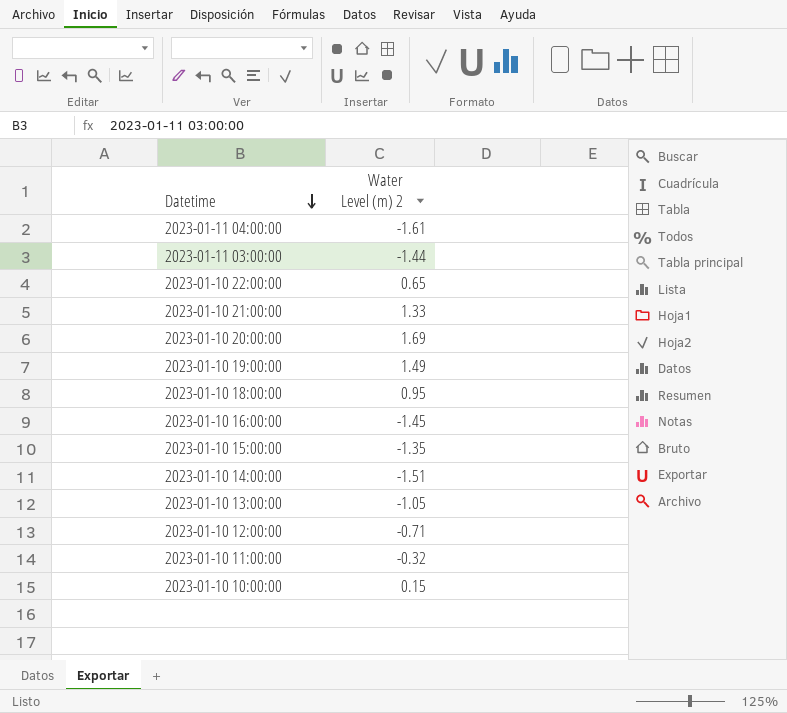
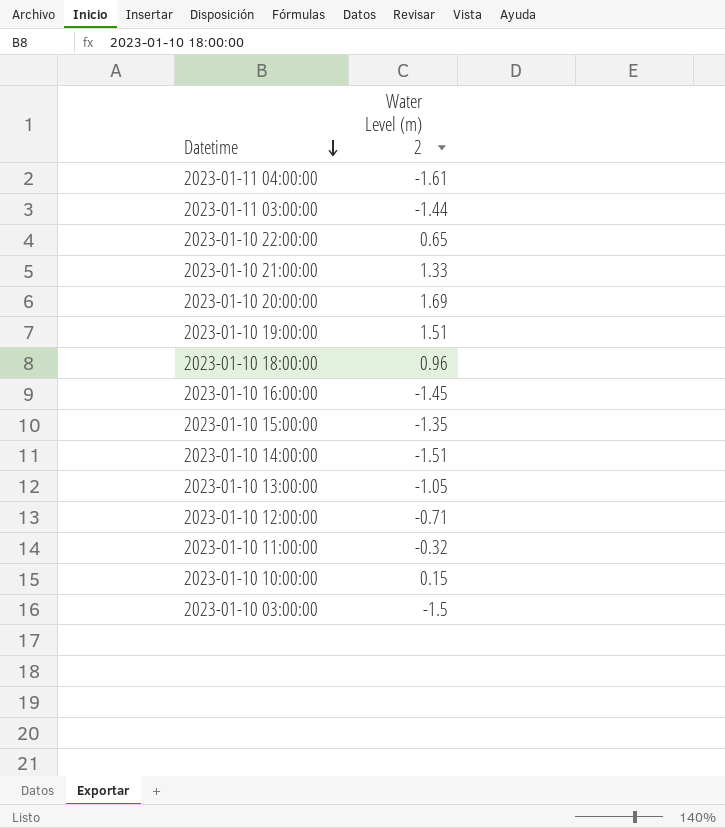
2023-01-10 19:00:00 | Water Level (m) 2: 1.49 -> 1.51
2023-01-10 18:00:00 | Water Level (m) 2: 0.95 -> 0.96
row 2023-01-10 03:00:00: none -> -1.5

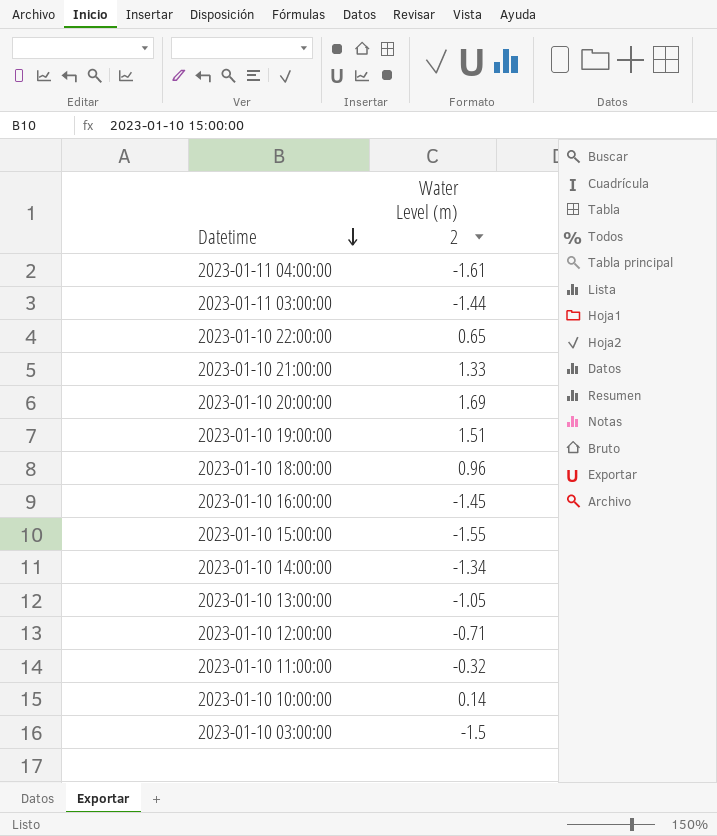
2023-01-10 15:00:00 | Water Level (m) 2: -1.35 -> -1.55
2023-01-10 14:00:00 | Water Level (m) 2: -1.51 -> -1.34
2023-01-10 10:00:00 | Water Level (m) 2: 0.15 -> 0.14

